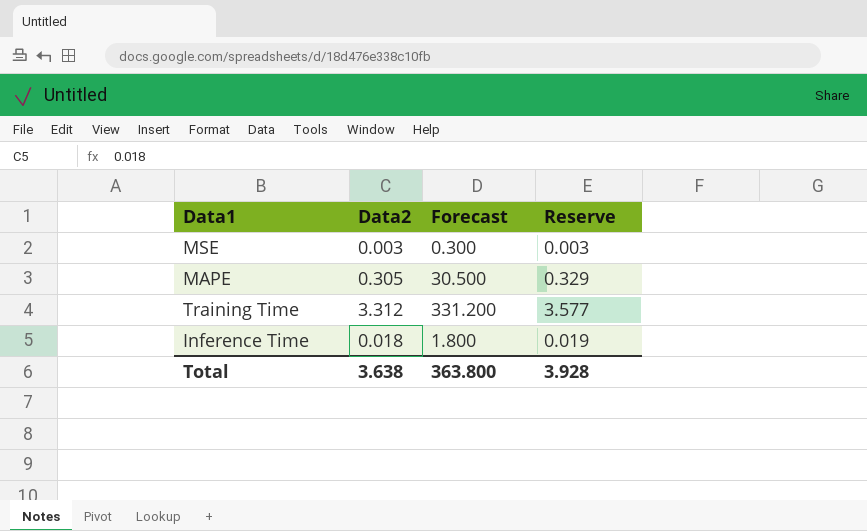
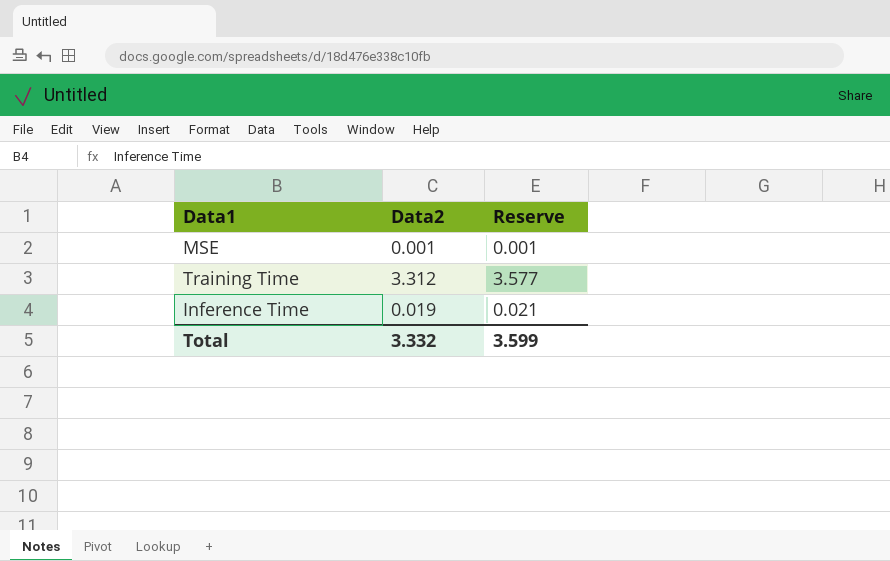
column Forecast | formula: [Data2] * 100 -> none
row MAPE: 0.305 | 30.500 | 0.329 -> none
MSE | Data2: 0.003 -> 0.001
MSE | Reserve: 0.003 -> 0.001
Inference Time | Data2: 0.018 -> 0.019
Inference Time | Reserve: 0.019 -> 0.021
Total | Data2: 3.638 -> 3.332
Total | Reserve: 3.928 -> 3.599

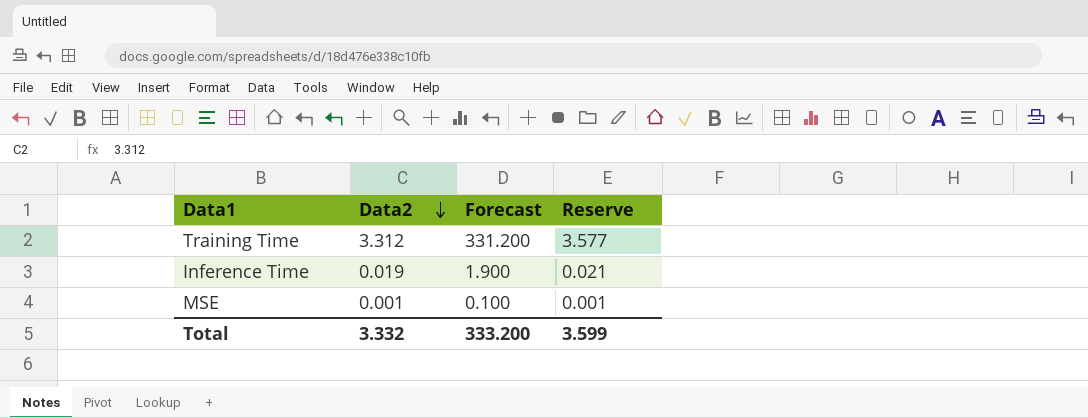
row order: none -> Data2 descending
column Forecast | formula: none -> [Data2] * 100

